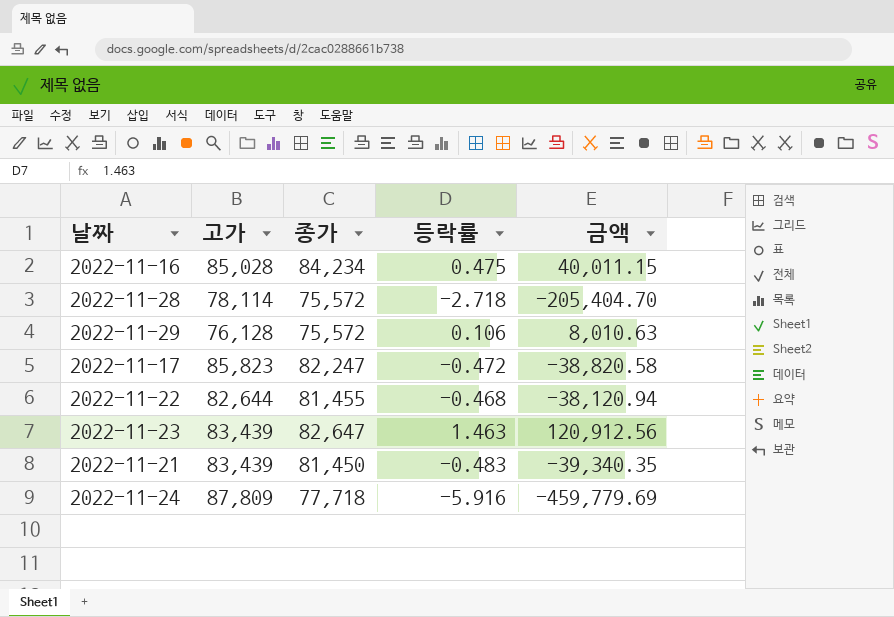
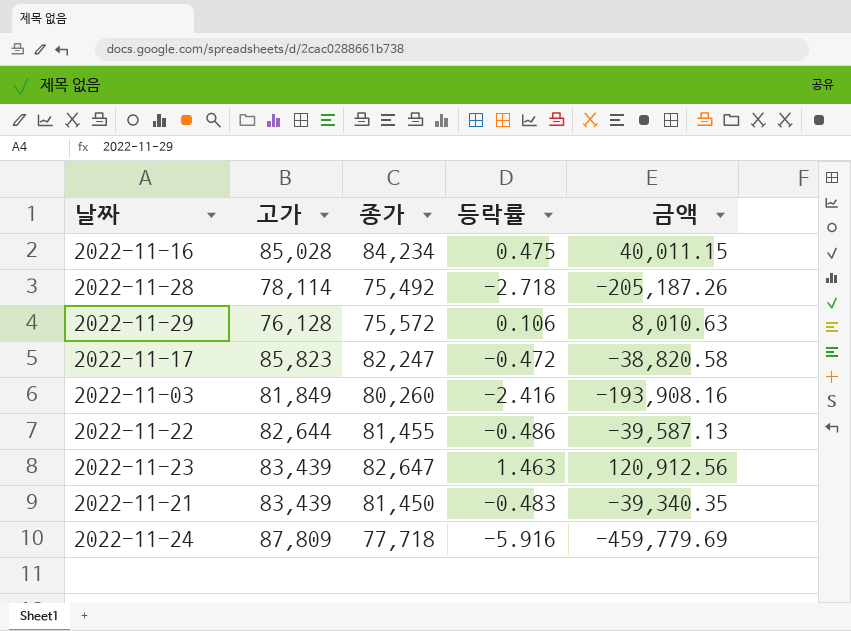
2022-11-28 | 종가: 75,572 -> 75,492
2022-11-28 | 금액: -205,404.70 -> -205,187.26
row 2022-11-03: none -> 81,849 | 80,260 | -2.416 | -193,908.16
2022-11-22 | 등락률: -0.468 -> -0.486
2022-11-22 | 금액: -38,120.94 -> -39,587.13

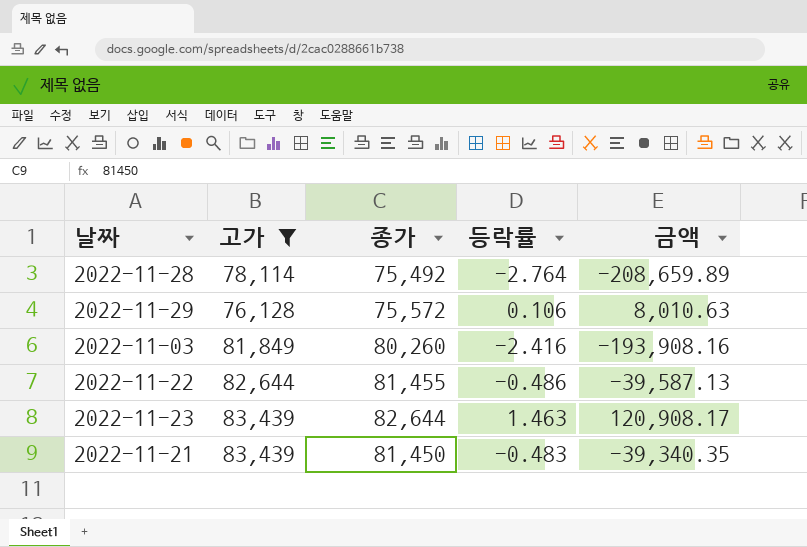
filter: none -> 고가 <= 83,439
2022-11-28 | 등락률: -2.718 -> -2.764
2022-11-28 | 금액: -205,187.26 -> -208,659.89
2022-11-23 | 종가: 82,647 -> 82,644
2022-11-23 | 금액: 120,912.56 -> 120,908.17

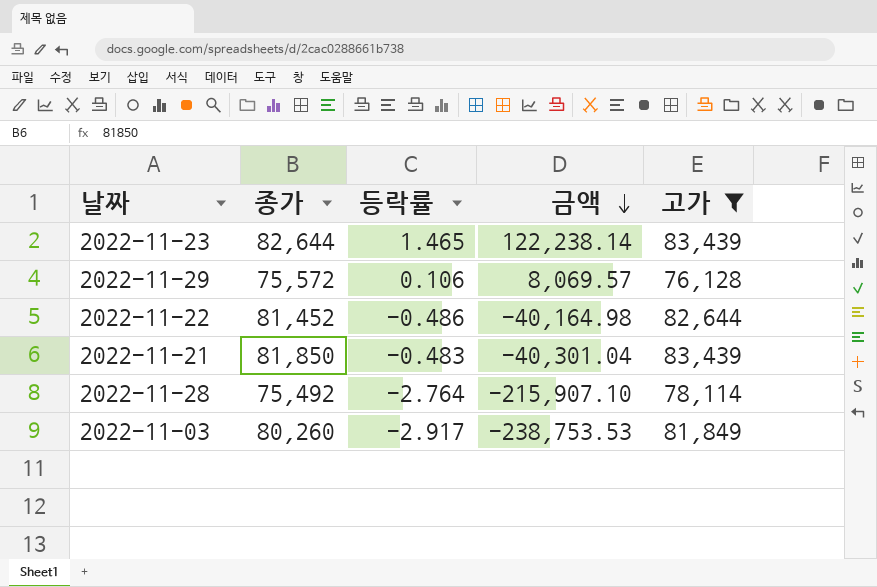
row order: none -> 금액 descending
column 금액 | formula: [종가] * [등락률] -> [등락률] * [고가]
column 고가 | position: 2 -> 5
2022-11-23 | 등락률: 1.463 -> 1.465
2022-11-22 | 종가: 81,455 -> 81,452
2022-11-21 | 종가: 81,450 -> 81,850
2022-11-03 | 등락률: -2.416 -> -2.917

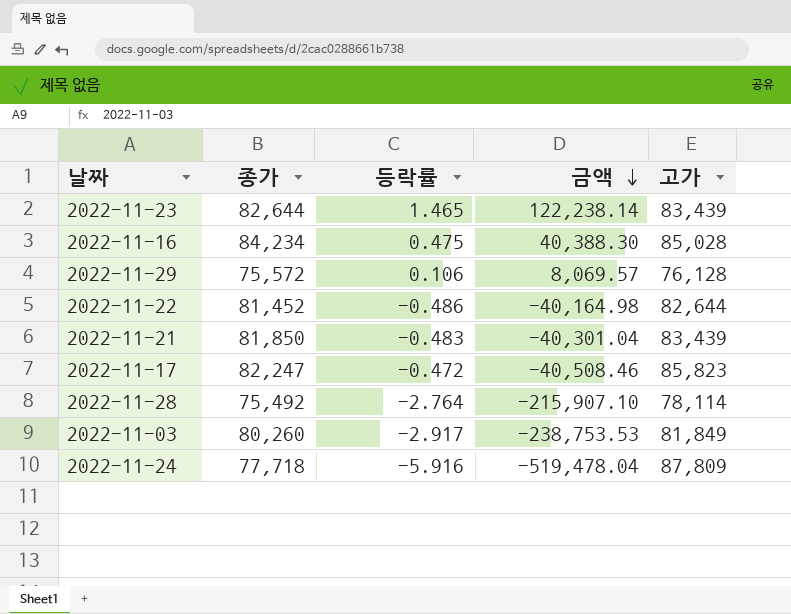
filter: 고가 <= 83,439 -> none

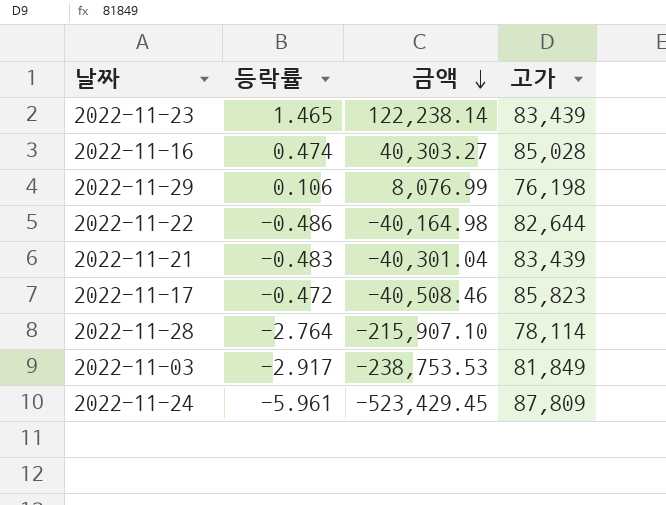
column 종가 | position: 2 -> none
2022-11-16 | 등락률: 0.475 -> 0.474
2022-11-16 | 금액: 40,388.30 -> 40,303.27
2022-11-29 | 금액: 8,069.57 -> 8,076.99
2022-11-29 | 고가: 76,128 -> 76,198
2022-11-24 | 등락률: -5.916 -> -5.961
2022-11-24 | 금액: -519,478.04 -> -523,429.45

